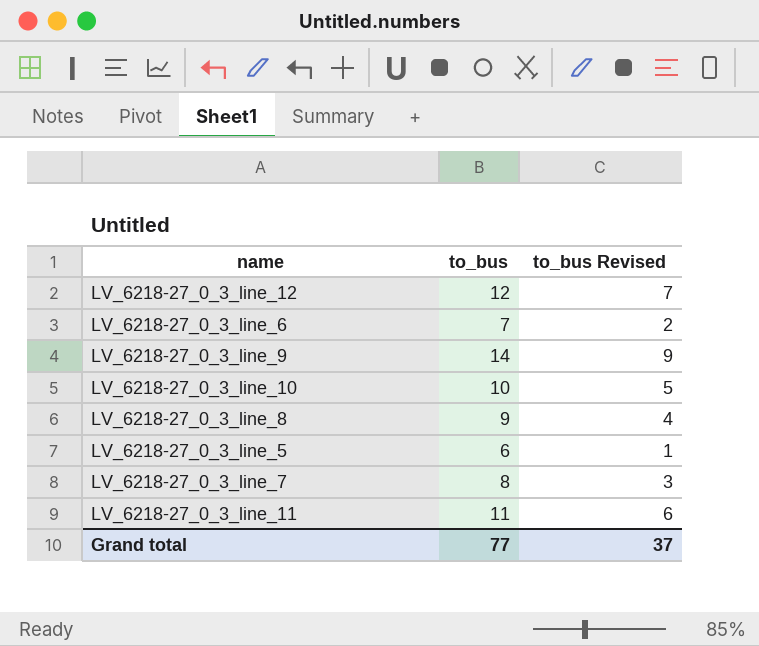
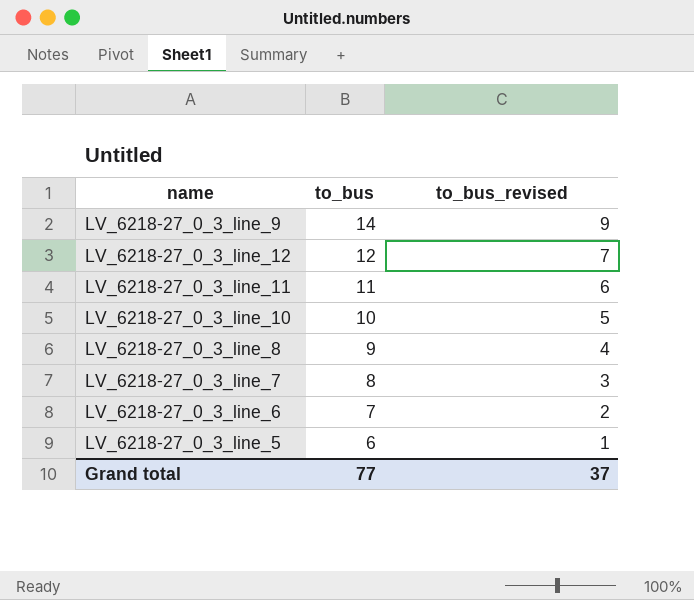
row order: none -> to_bus descending
column name: to_bus Revised -> to_bus_revised

